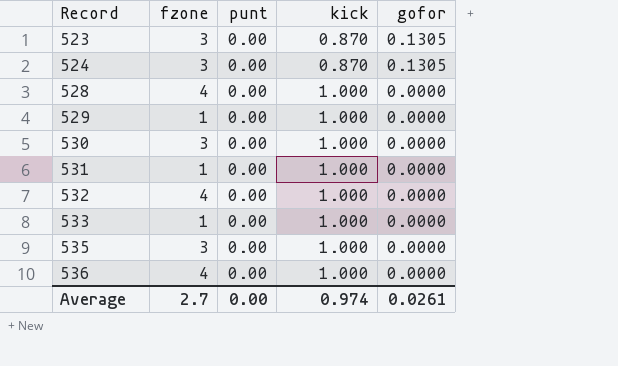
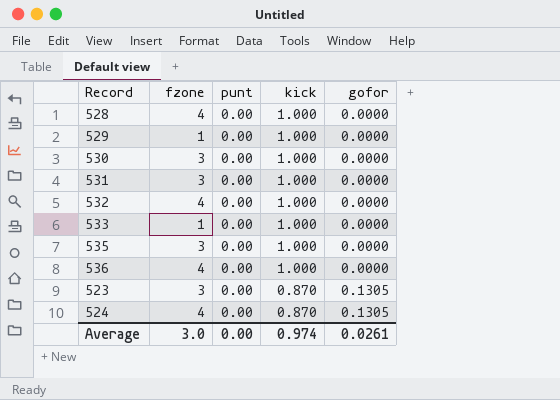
row order: Record ascending -> kick descending
531 | fzone: 1 -> 3
524 | fzone: 3 -> 4
Average | fzone: 2.7 -> 3.0

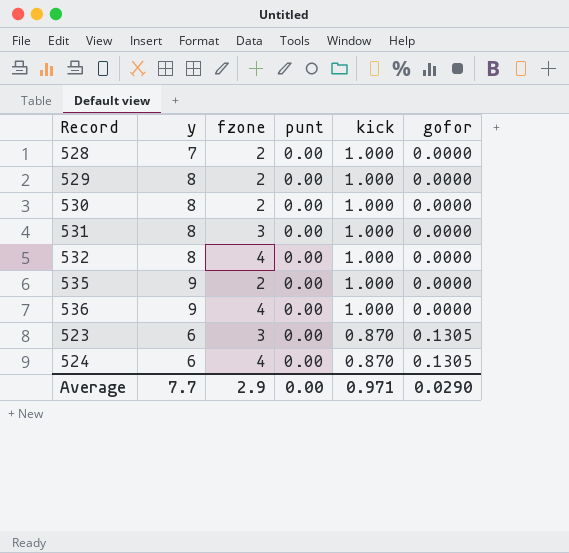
column y | position: none -> 2
row 533: 1 | 0.00 | 1.000 | 0.0000 -> none
528 | fzone: 4 -> 2
529 | fzone: 1 -> 2
530 | fzone: 3 -> 2
535 | fzone: 3 -> 2
Average | fzone: 3.0 -> 2.9
Average | kick: 0.974 -> 0.971
Average | gofor: 0.0261 -> 0.0290

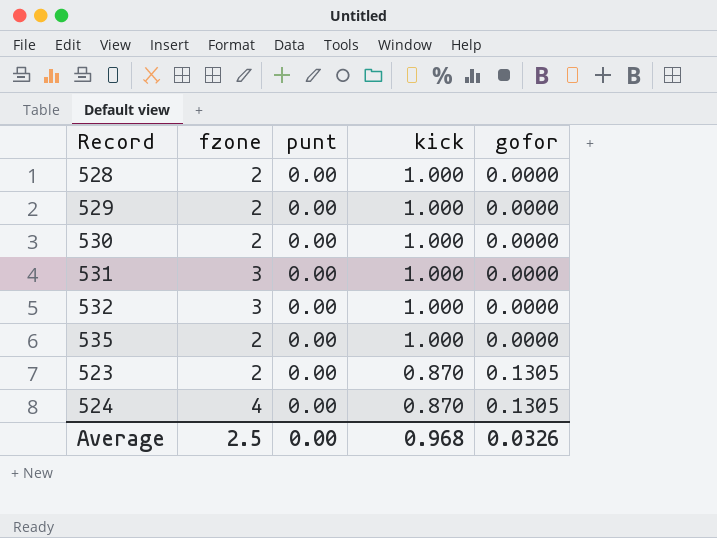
column y | position: 2 -> none
row 536: 9 | 4 | 0.00 | 1.000 | 0.0000 -> none
532 | fzone: 4 -> 3
523 | fzone: 3 -> 2
Average | fzone: 2.9 -> 2.5
Average | kick: 0.971 -> 0.968
Average | gofor: 0.0290 -> 0.0326

